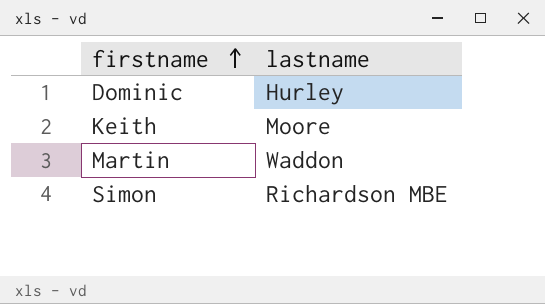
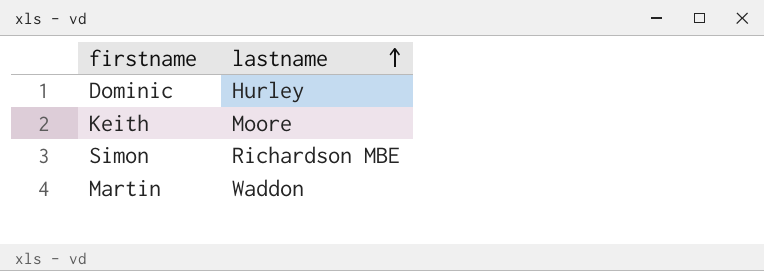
row order: firstname ascending -> lastname ascending

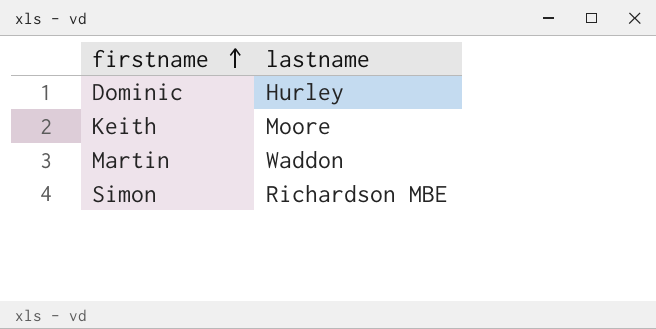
row order: lastname ascending -> firstname ascending

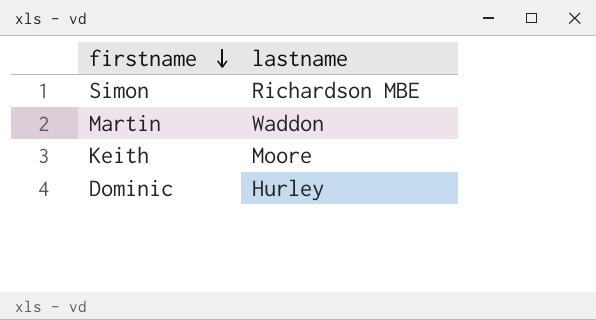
row order: firstname ascending -> firstname descending

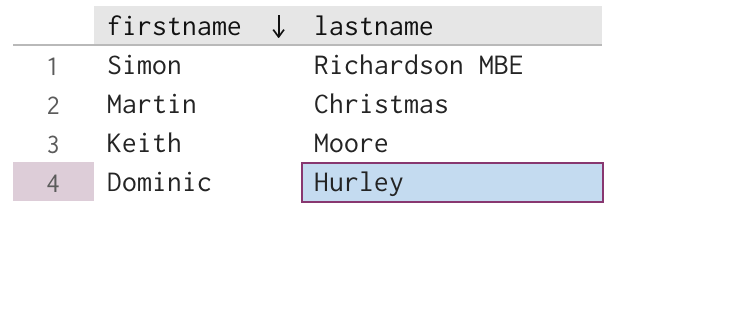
Martin | lastname: Waddon -> Christmas

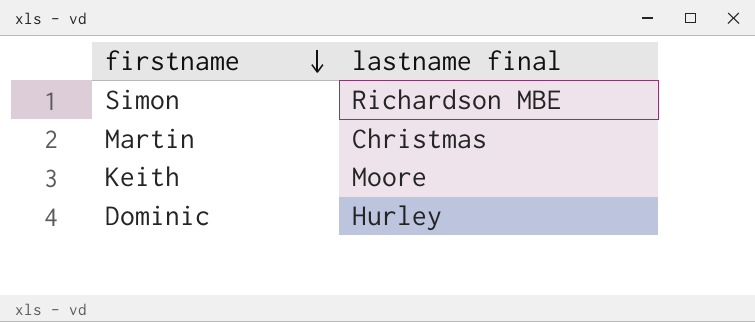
column name: lastname -> lastname final

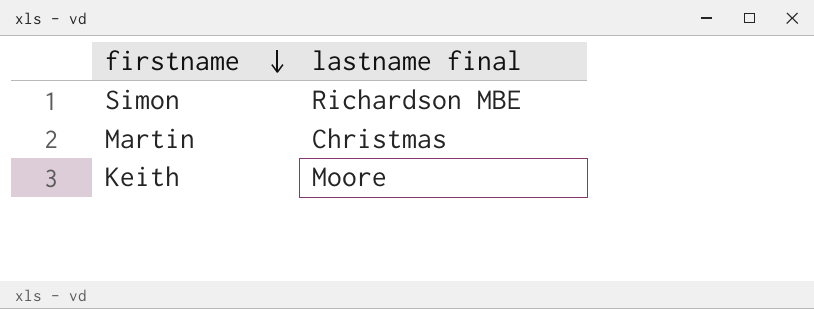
row Dominic: Hurley -> none

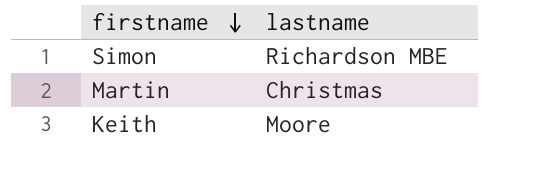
column name: lastname final -> lastname

